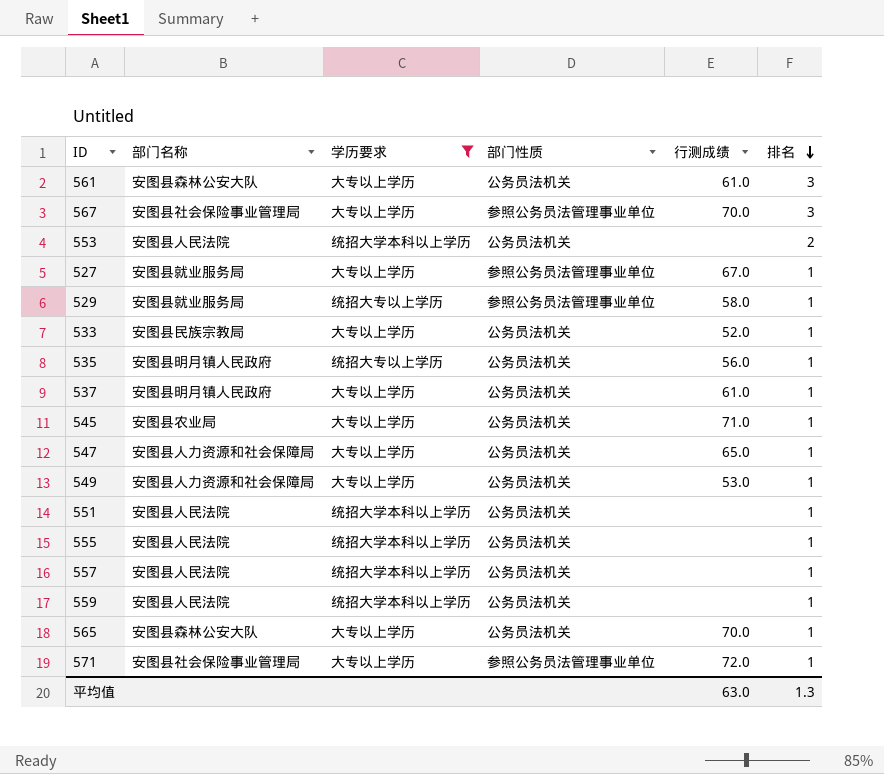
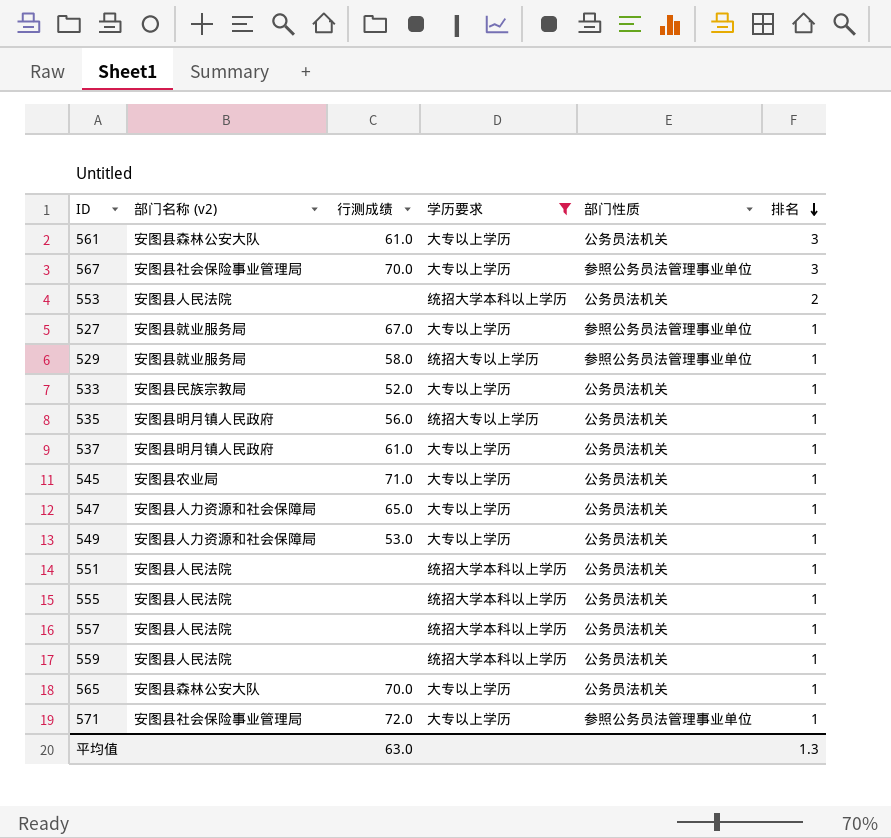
column name: 部门名称 -> 部门名称 (v2)
column 行测成绩 | position: 5 -> 3

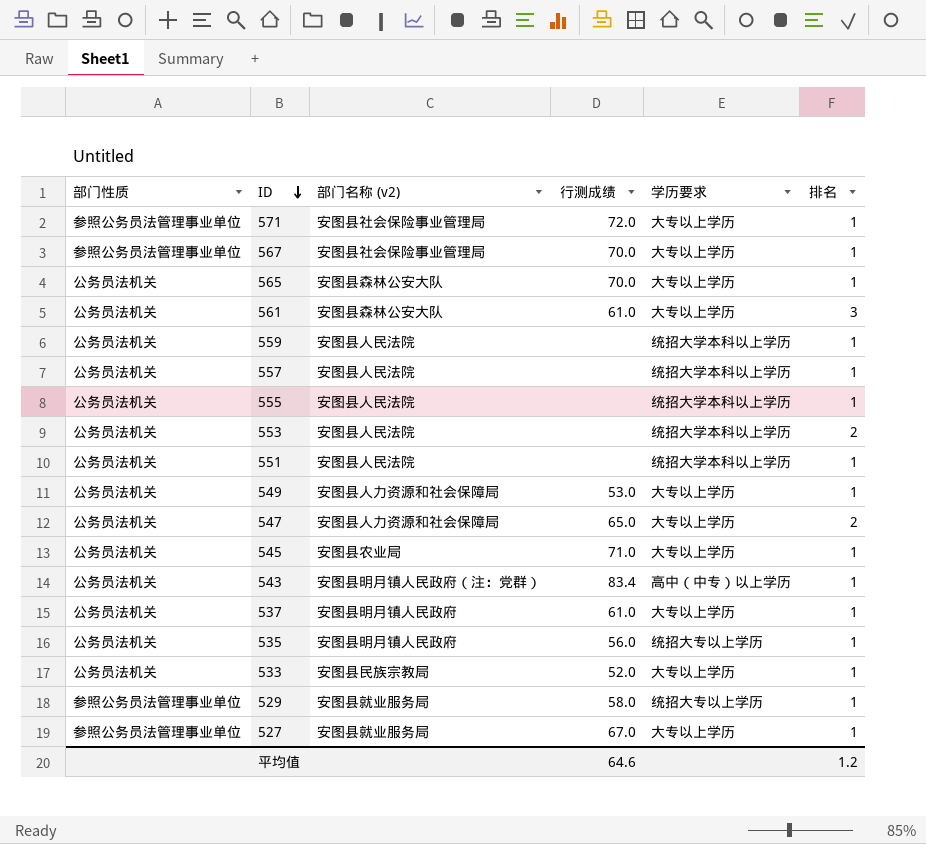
filter: 学历要求 != 高中（中专）以上学历 -> none
row order: 排名 descending -> ID descending
column 部门性质 | position: 5 -> 1
567 | 排名: 3 -> 1
547 | 排名: 1 -> 2
平均值 | 行测成绩: 63.0 -> 64.6
平均值 | 排名: 1.3 -> 1.2

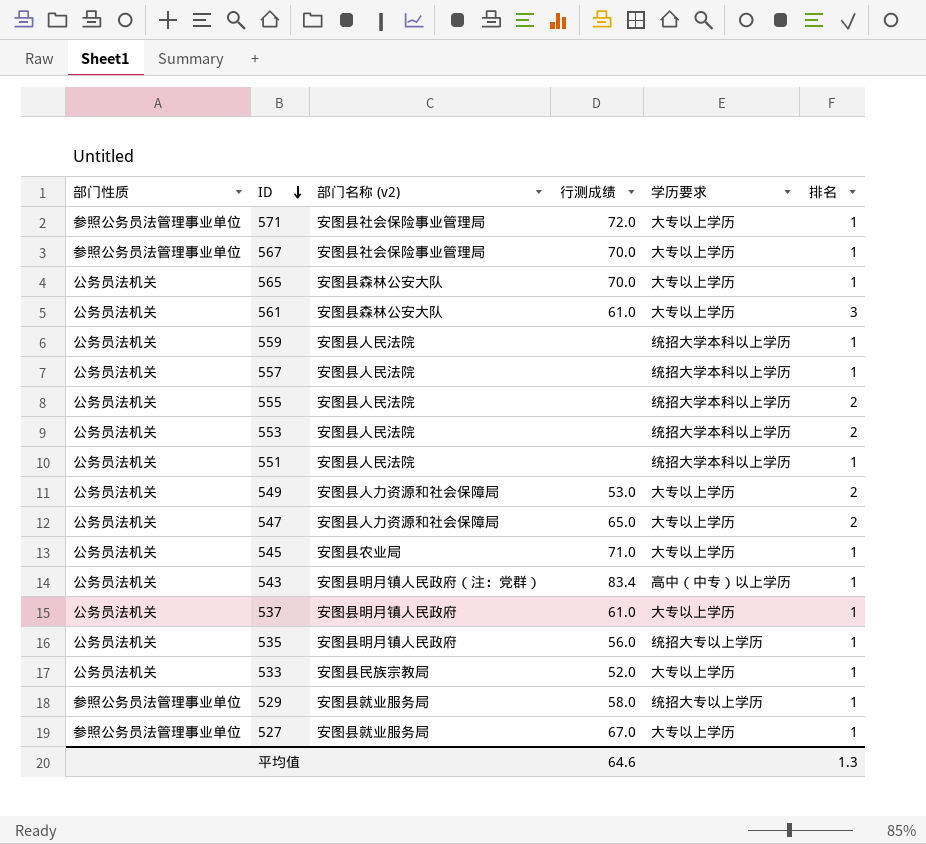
555 | 排名: 1 -> 2
549 | 排名: 1 -> 2
平均值 | 排名: 1.2 -> 1.3

